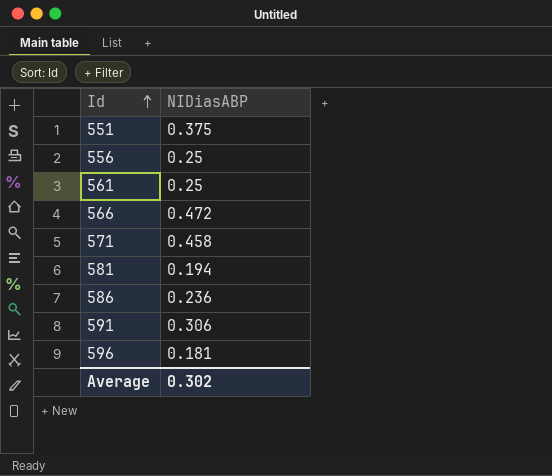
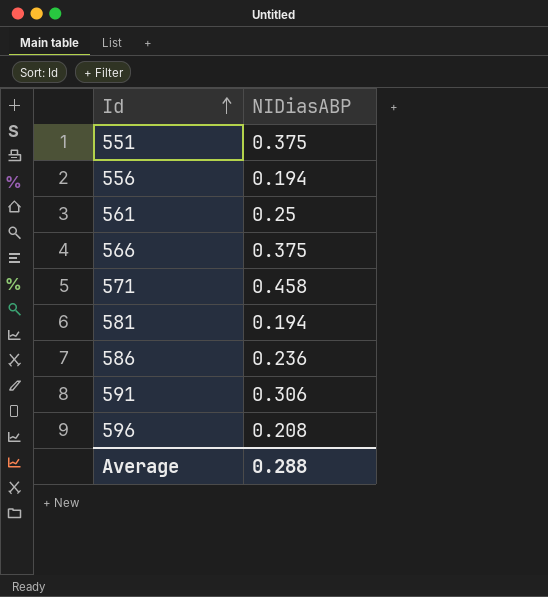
556 | NIDiasABP: 0.25 -> 0.194
566 | NIDiasABP: 0.472 -> 0.375
596 | NIDiasABP: 0.181 -> 0.208
Average | NIDiasABP: 0.302 -> 0.288

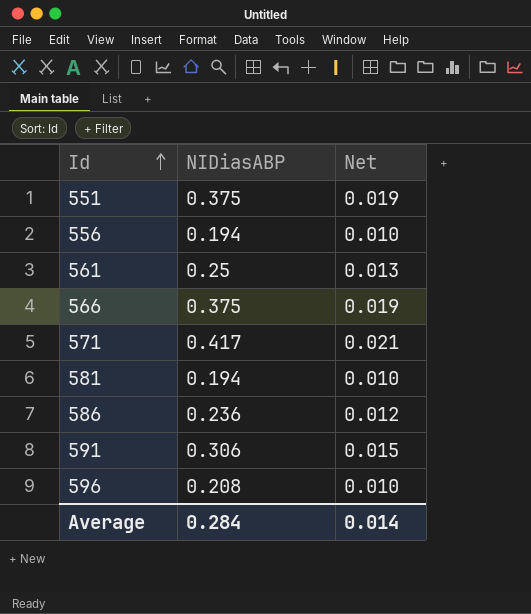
column Net | formula: none -> [NIDiasABP] * 0.05
571 | NIDiasABP: 0.458 -> 0.417
Average | NIDiasABP: 0.288 -> 0.284

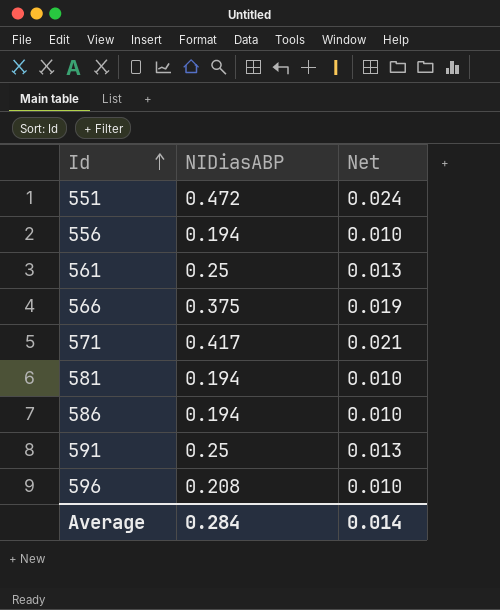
551 | NIDiasABP: 0.375 -> 0.472
551 | Net: 0.019 -> 0.024
586 | NIDiasABP: 0.236 -> 0.194
586 | Net: 0.012 -> 0.010
591 | NIDiasABP: 0.306 -> 0.25
591 | Net: 0.015 -> 0.013

